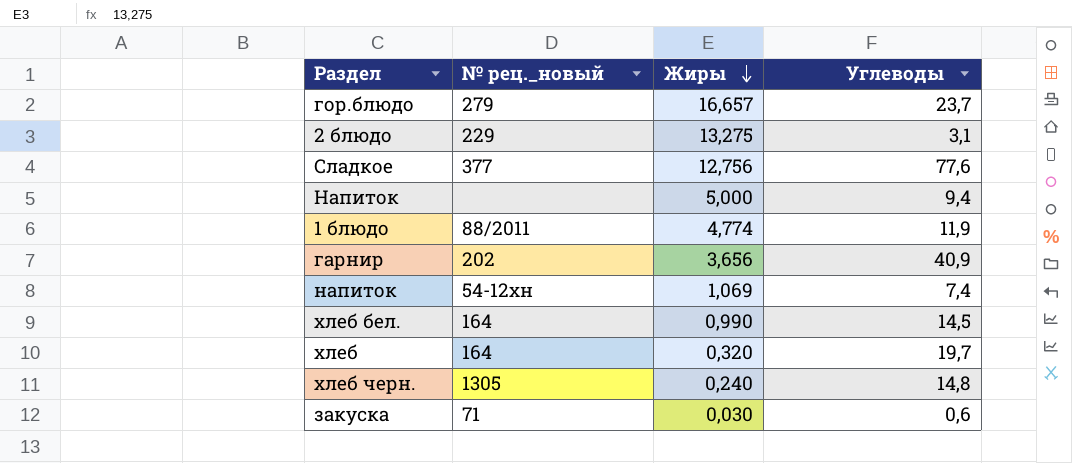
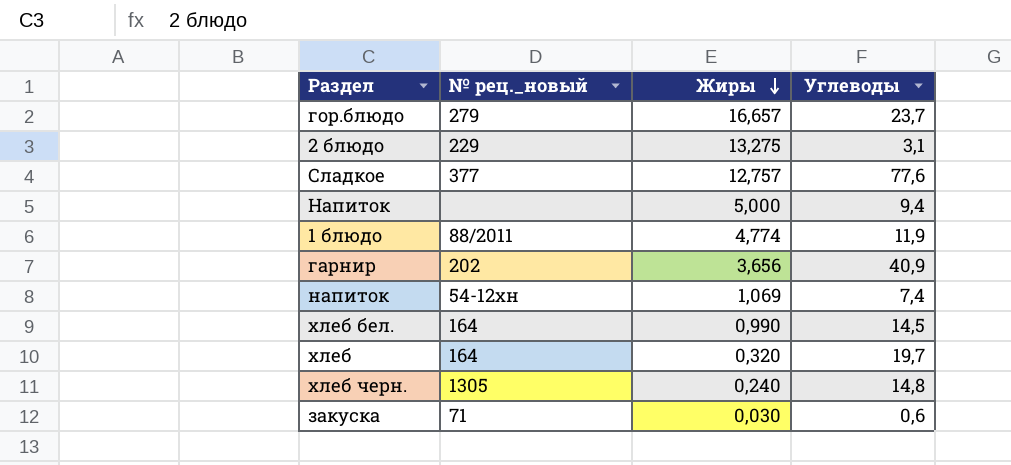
Сладкое | Жиры: 12,756 -> 12,757

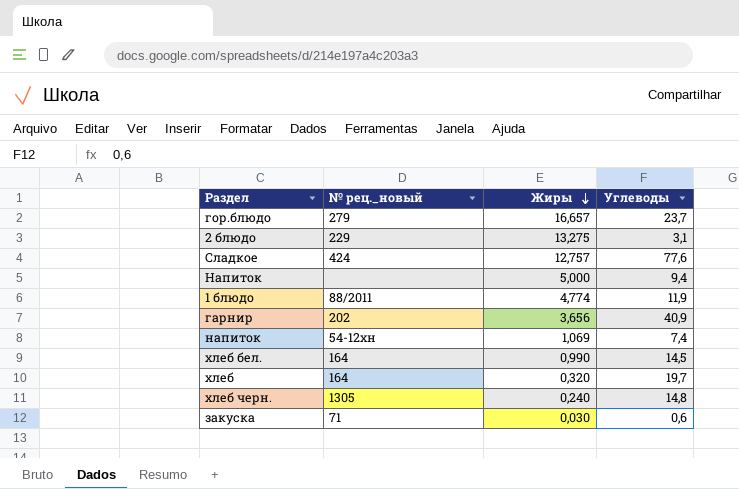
Сладкое | № рец._новый: 377 -> 424

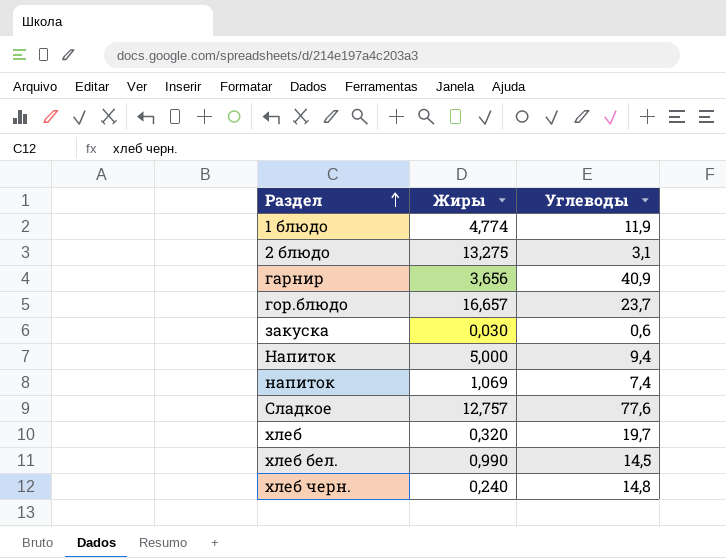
row order: Жиры descending -> Раздел ascending
column № рец._новый | position: 2 -> none

